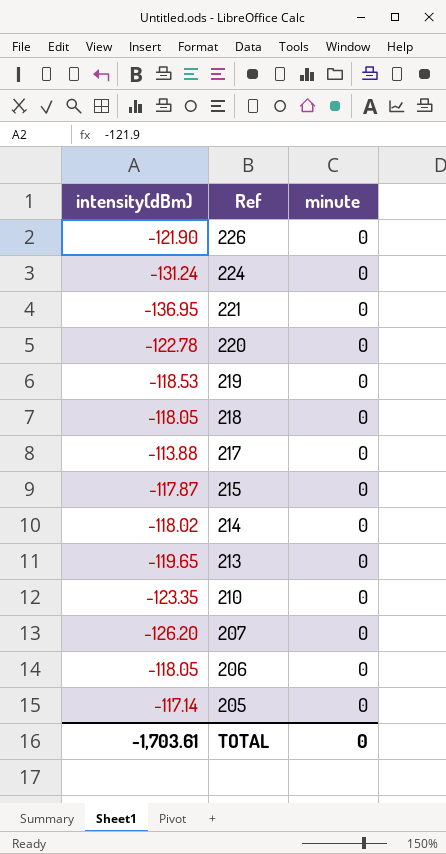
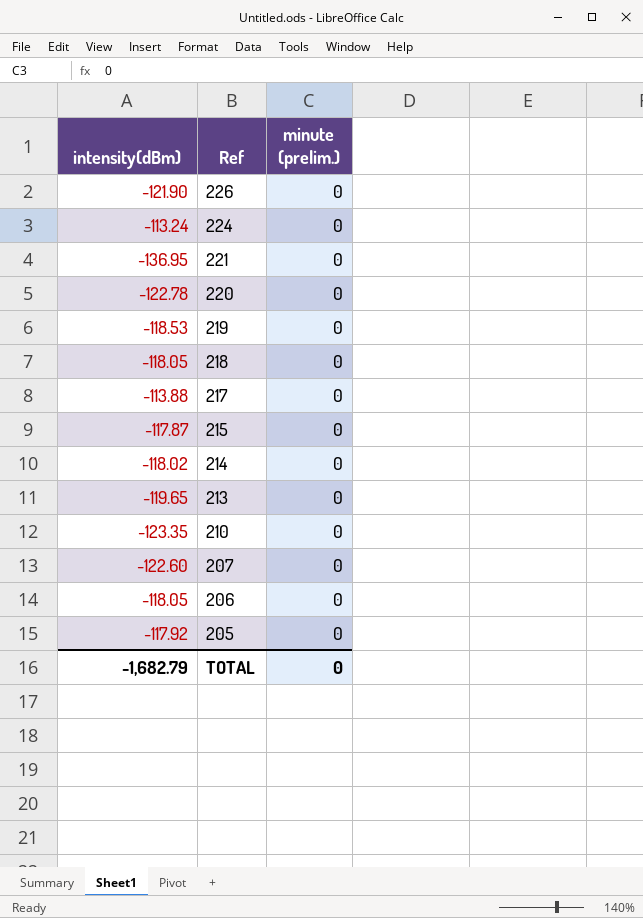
column name: minute -> minute (prelim.)
224 | intensity(dBm): -131.24 -> -113.24
207 | intensity(dBm): -126.20 -> -122.60
205 | intensity(dBm): -117.14 -> -117.92
TOTAL | intensity(dBm): -1,703.61 -> -1,682.79

